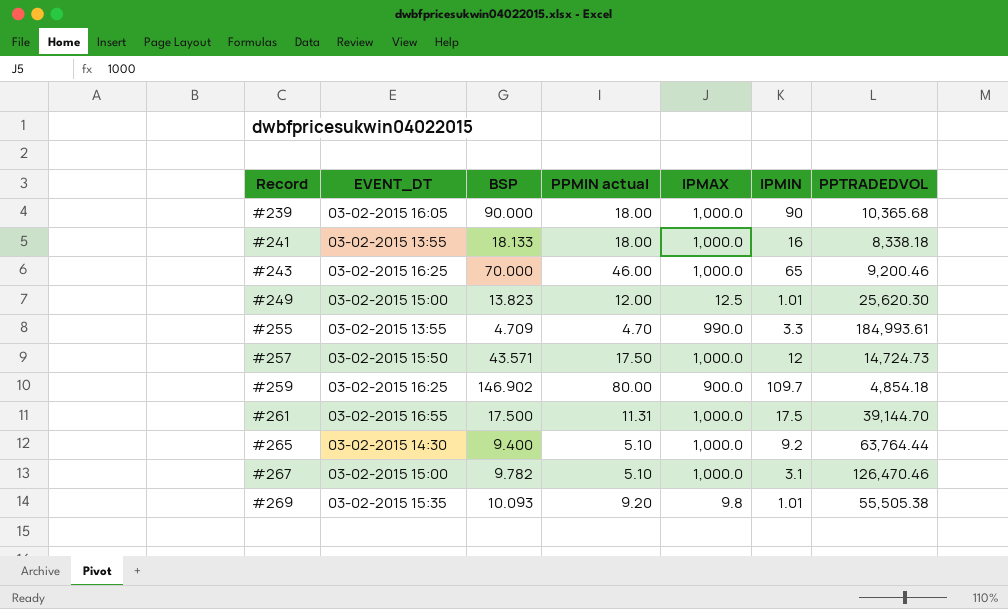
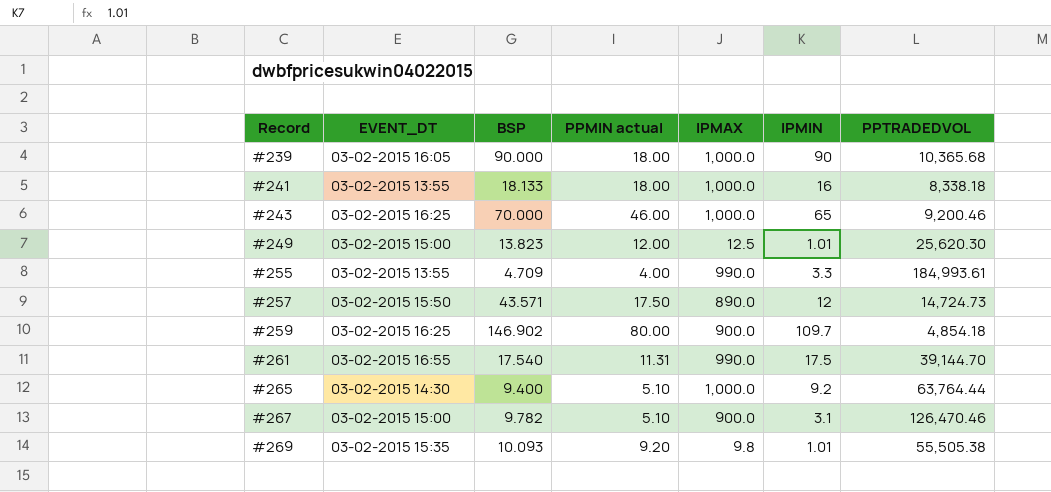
#255 | PPMIN actual: 4.70 -> 4.00
#257 | IPMAX: 1,000.0 -> 890.0
#261 | BSP: 17.500 -> 17.540
#261 | IPMAX: 1,000.0 -> 990.0
#267 | IPMAX: 1,000.0 -> 900.0

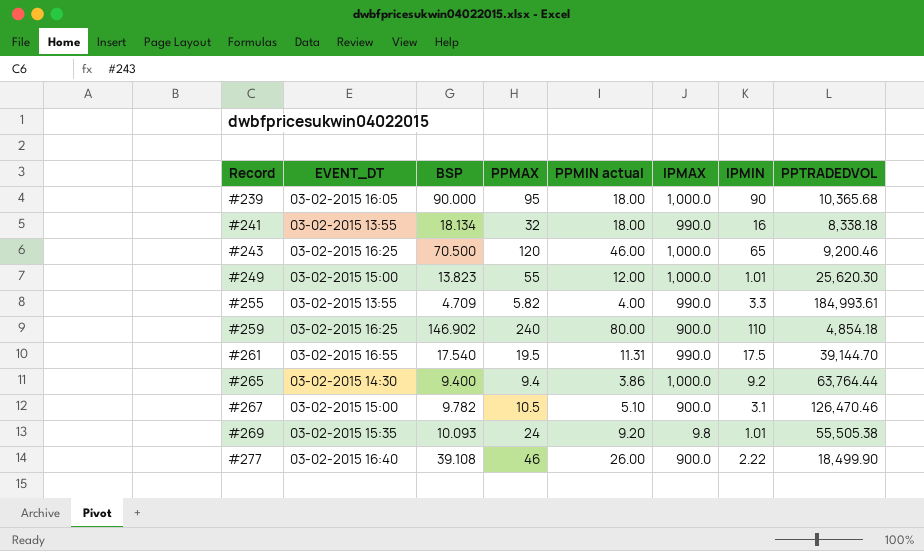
column PPMAX | position: none -> 4
row #257: 03-02-2015 15:50 | 43.571 | 17.50 | 890.0 | 12 | 14,724.73 -> none
#241 | BSP: 18.133 -> 18.134
#241 | IPMAX: 1,000.0 -> 990.0
#243 | BSP: 70.000 -> 70.500
#249 | IPMAX: 12.5 -> 1,000.0
#259 | IPMIN: 109.7 -> 110
#265 | PPMIN actual: 5.10 -> 3.86
row #277: none -> 03-02-2015 16:40 | 39.108 | 46 | 26.00 | 900.0 | 2.22 | 18,499.90

